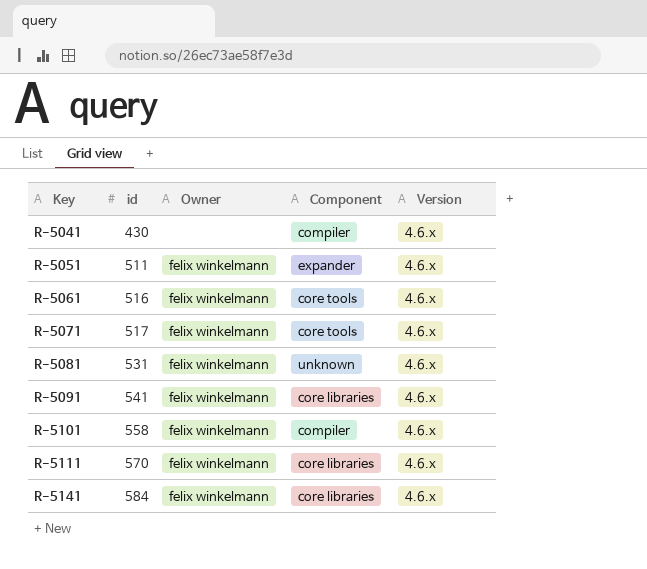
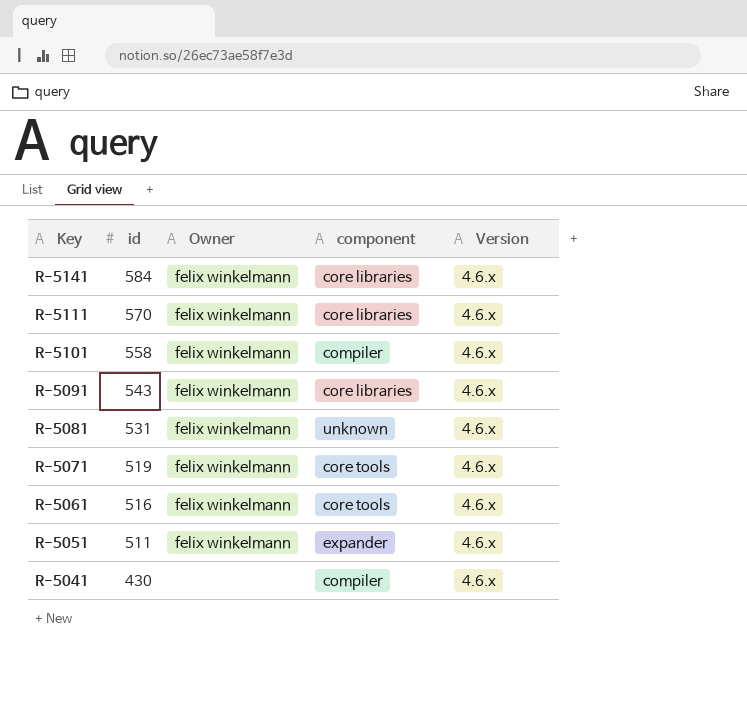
row order: Key ascending -> Key descending
column name: Component -> component
R-5091 | id: 541 -> 543
R-5071 | id: 517 -> 519

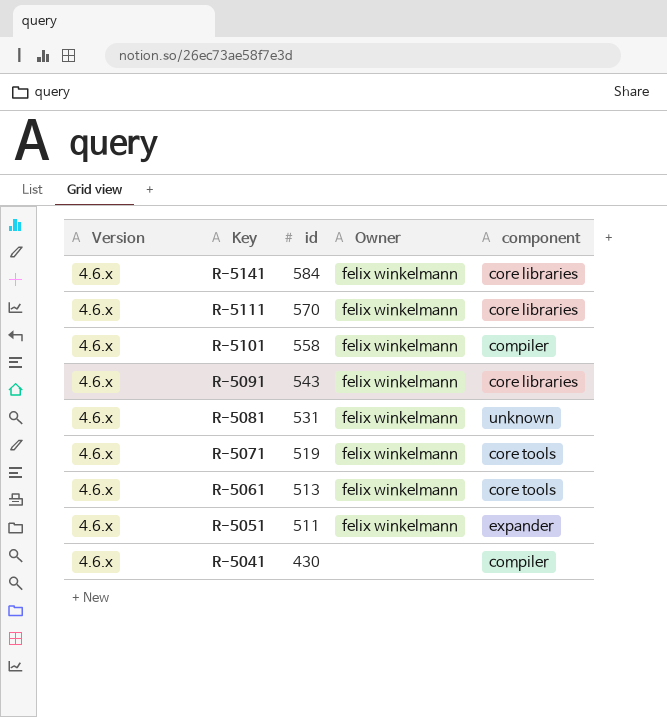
column Version | position: 5 -> 1
R-5061 | id: 516 -> 513

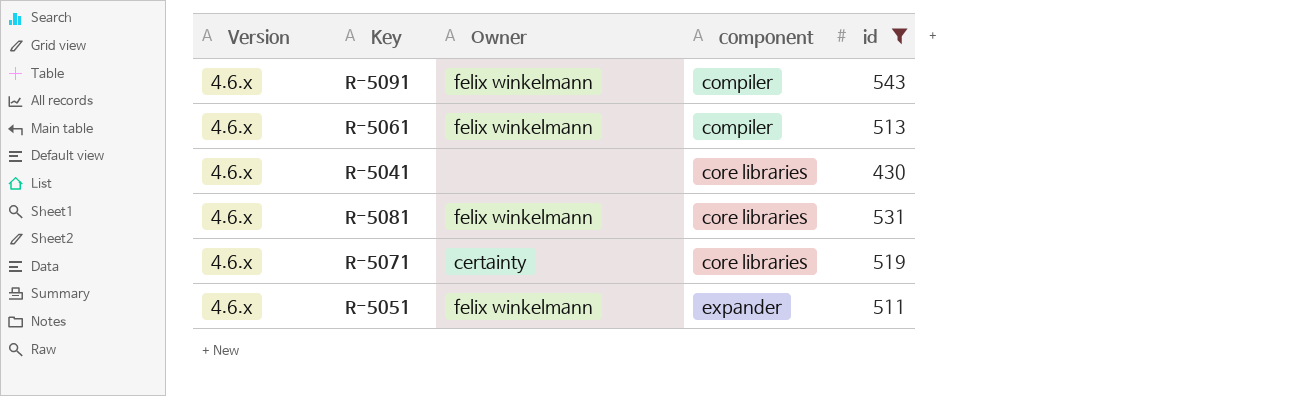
filter: none -> id <= 543
row order: Key descending -> component ascending
column id | position: 3 -> 5
R-5091 | component: core libraries -> compiler
R-5061 | component: core tools -> compiler
R-5041 | component: compiler -> core libraries
R-5081 | component: unknown -> core libraries
R-5071 | Owner: felix winkelmann -> certainty
R-5071 | component: core tools -> core libraries

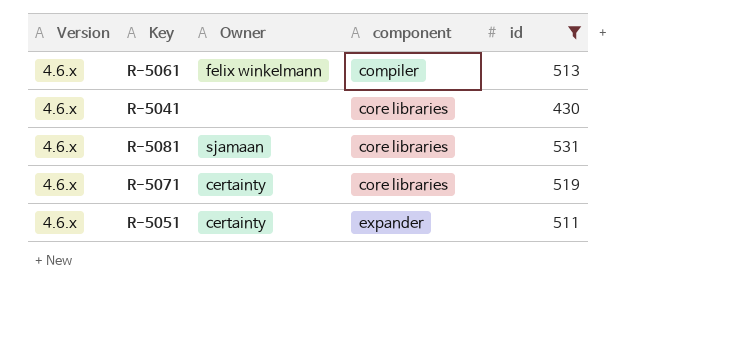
row R-5091: 4.6.x | felix winkelmann | compiler | 543 -> none
R-5081 | Owner: felix winkelmann -> sjamaan
R-5051 | Owner: felix winkelmann -> certainty

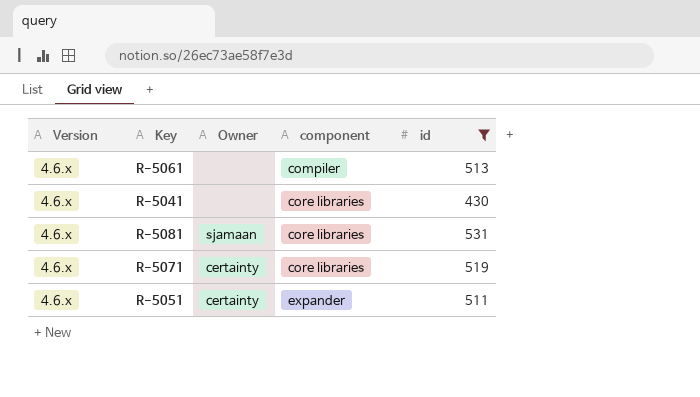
R-5061 | Owner: felix winkelmann -> none

